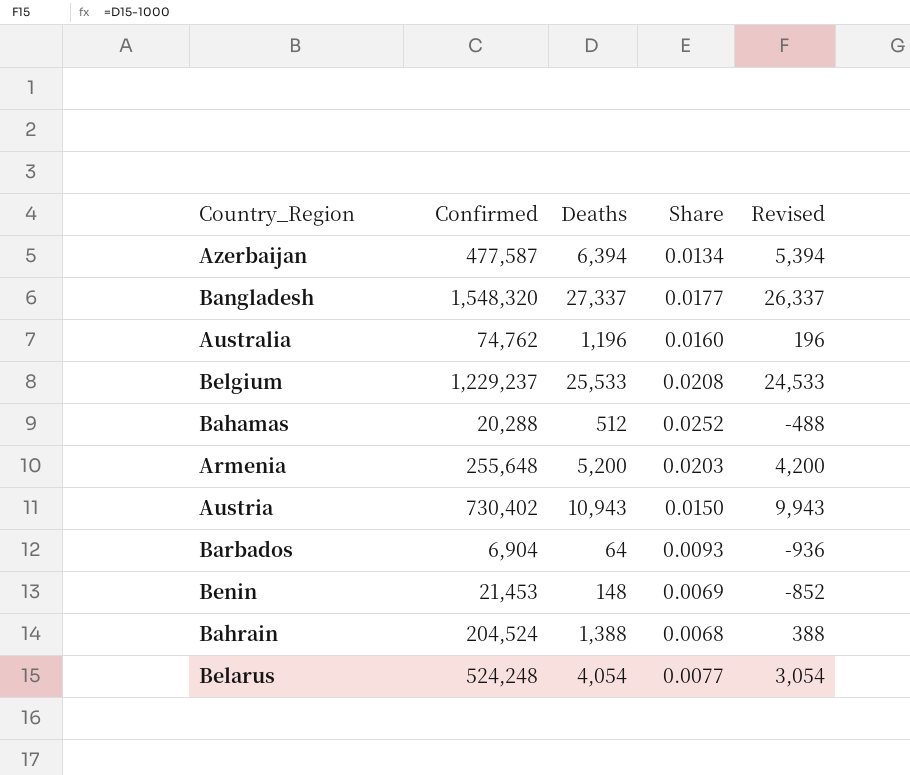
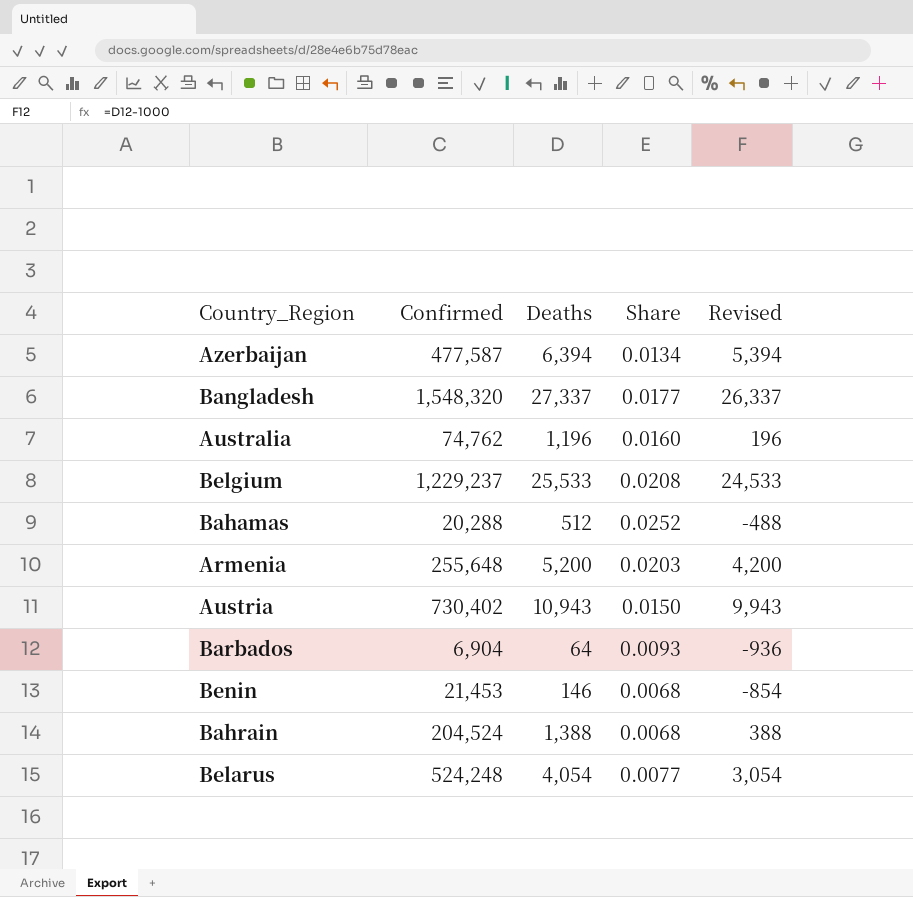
Benin | Deaths: 148 -> 146
Benin | Share: 0.0069 -> 0.0068
Benin | Revised: -852 -> -854

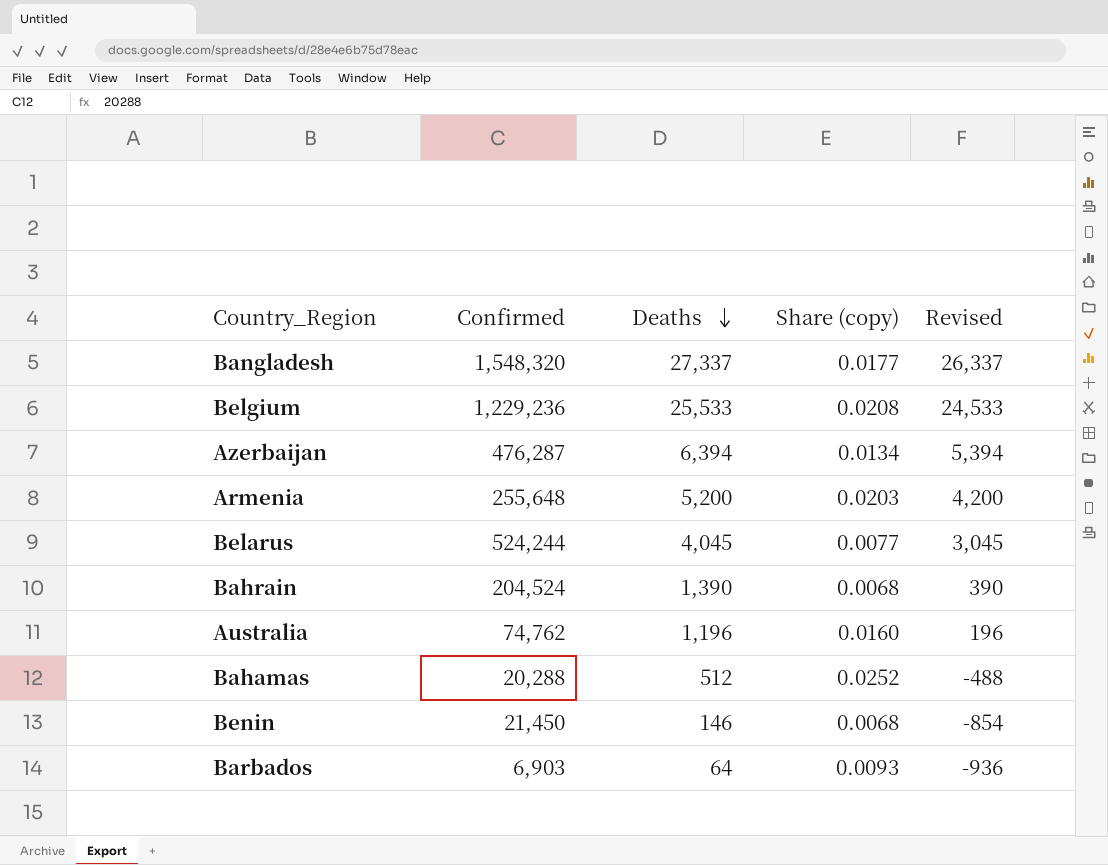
row order: none -> Deaths descending
column name: Share -> Share (copy)
row Austria: 730,402 | 10,943 | 0.0150 | 9,943 -> none
Belgium | Confirmed: 1,229,237 -> 1,229,236
Azerbaijan | Confirmed: 477,587 -> 476,287
Belarus | Confirmed: 524,248 -> 524,244
Belarus | Deaths: 4,054 -> 4,045
Belarus | Revised: 3,054 -> 3,045
Bahrain | Deaths: 1,388 -> 1,390
Bahrain | Revised: 388 -> 390
Benin | Confirmed: 21,453 -> 21,450
Barbados | Confirmed: 6,904 -> 6,903

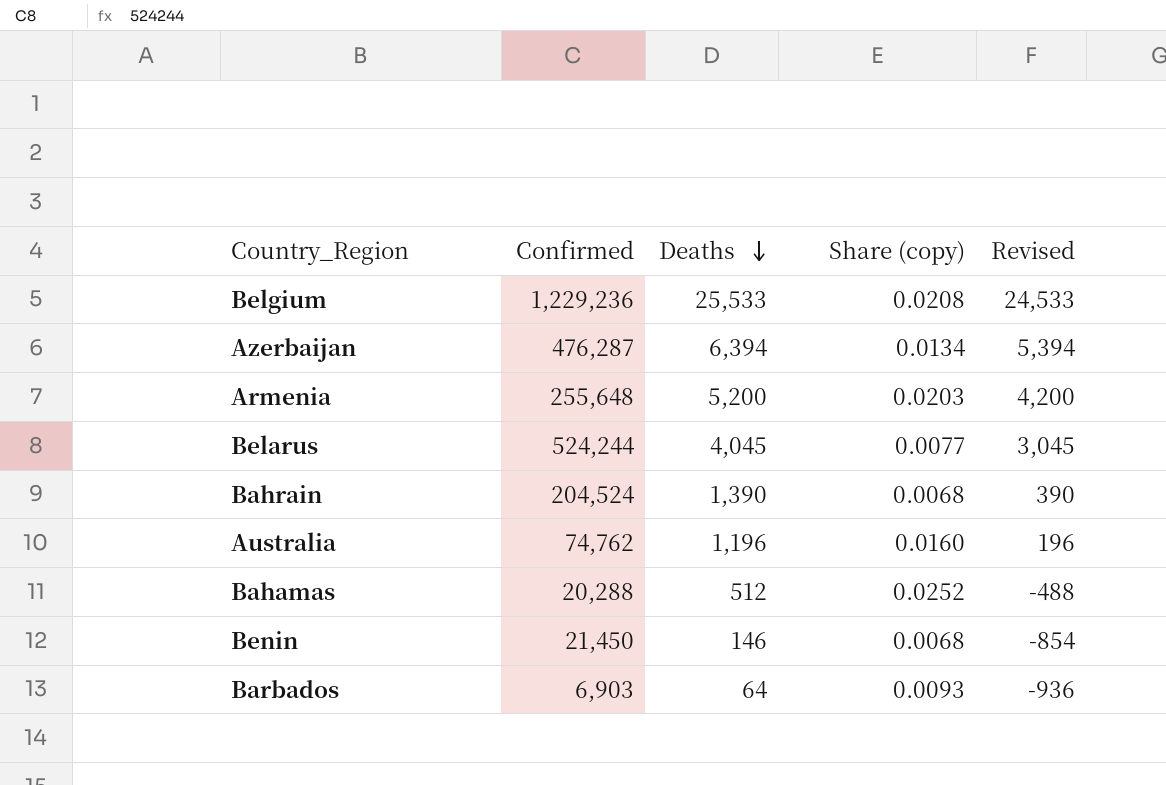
row Bangladesh: 1,548,320 | 27,337 | 0.0177 | 26,337 -> none

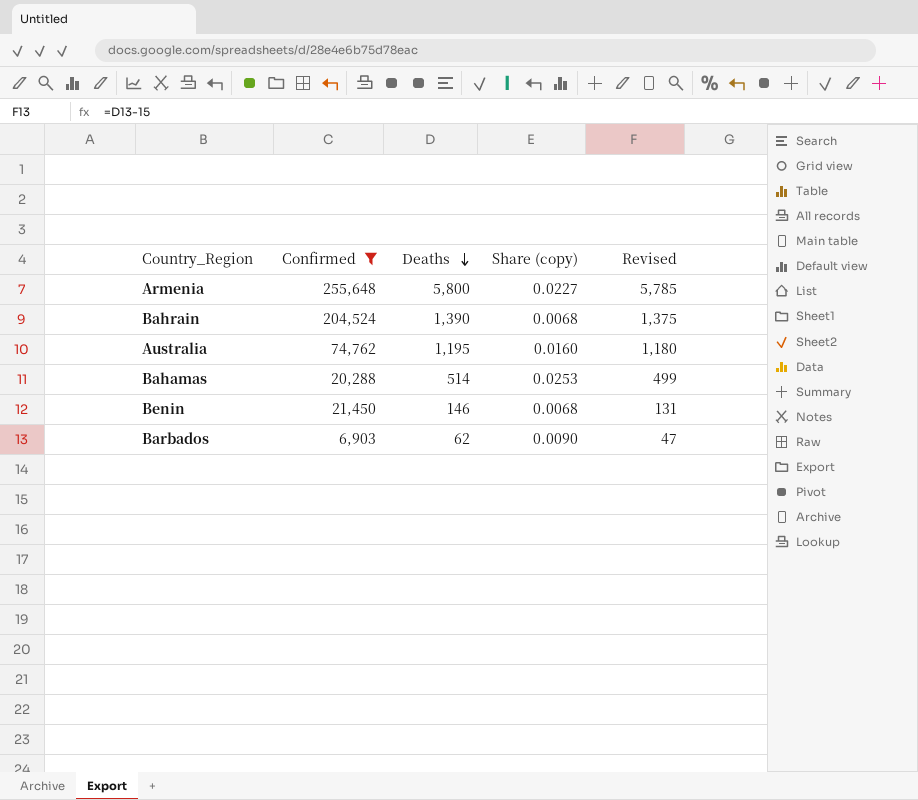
filter: none -> Confirmed <= 255,648
column Revised | formula: [Deaths] - 1000 -> [Deaths] - 15
Armenia | Deaths: 5,200 -> 5,800
Armenia | Share (copy): 0.0203 -> 0.0227
Australia | Deaths: 1,196 -> 1,195
Bahamas | Deaths: 512 -> 514
Bahamas | Share (copy): 0.0252 -> 0.0253
Barbados | Deaths: 64 -> 62
Barbados | Share (copy): 0.0093 -> 0.0090

